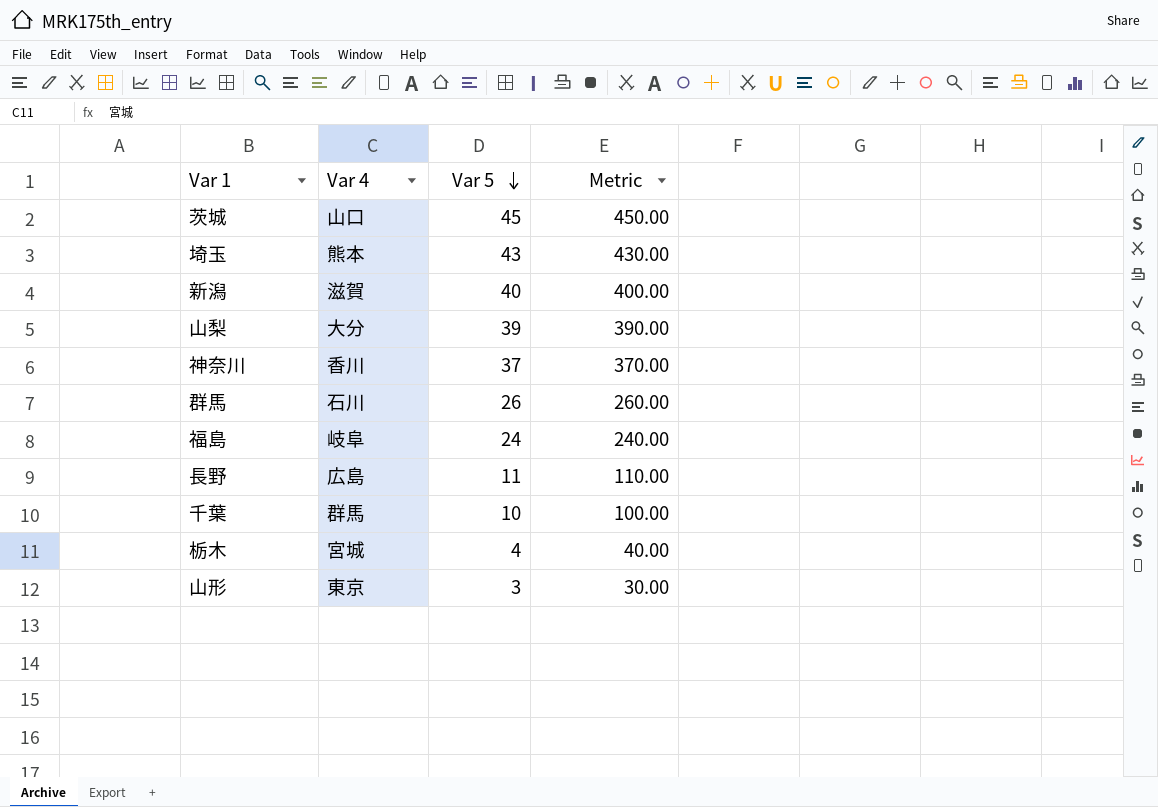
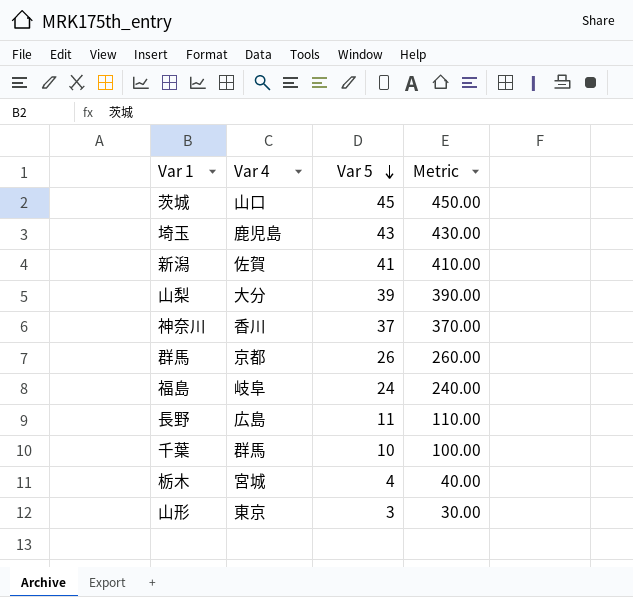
埼玉 | Var 4: 熊本 -> 鹿児島
新潟 | Var 4: 滋賀 -> 佐賀
新潟 | Var 5: 40 -> 41
新潟 | Metric: 400.00 -> 410.00
群馬 | Var 4: 石川 -> 京都

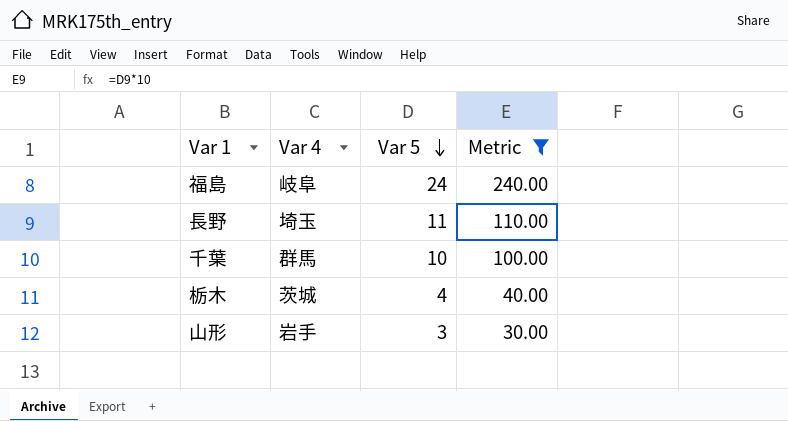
filter: none -> Metric <= 240.00
長野 | Var 4: 広島 -> 埼玉
栃木 | Var 4: 宮城 -> 茨城
山形 | Var 4: 東京 -> 岩手

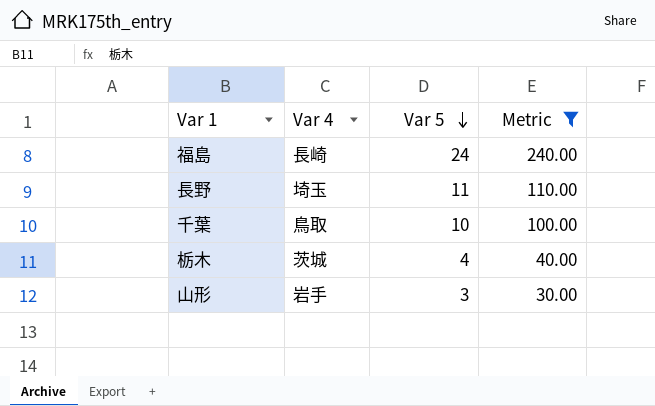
福島 | Var 4: 岐阜 -> 長崎
千葉 | Var 4: 群馬 -> 鳥取

